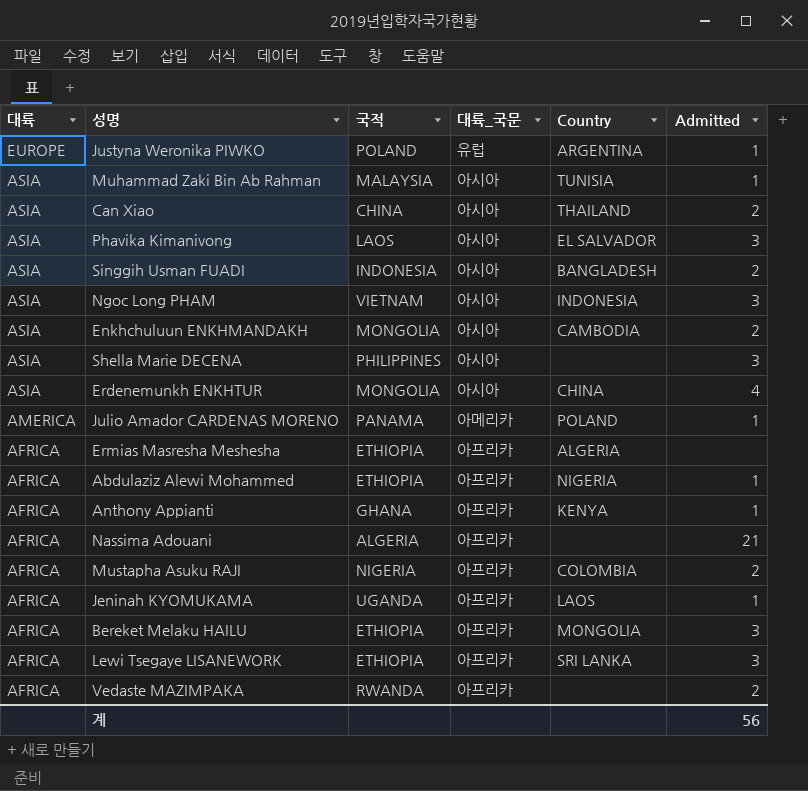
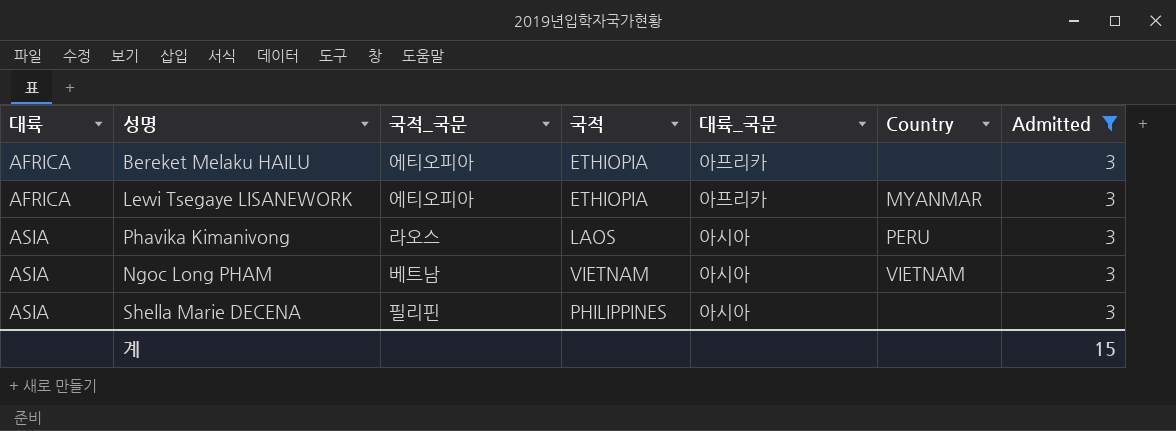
filter: none -> Admitted = 3
row order: 대륙 descending -> 대륙 ascending
column 국적_국문 | position: none -> 3
Bereket Melaku HAILU | Country: MONGOLIA -> none
Lewi Tsegaye LISANEWORK | Country: SRI LANKA -> MYANMAR
Phavika Kimanivong | Country: EL SALVADOR -> PERU
Ngoc Long PHAM | Country: INDONESIA -> VIETNAM
계 | Admitted: 56 -> 15

